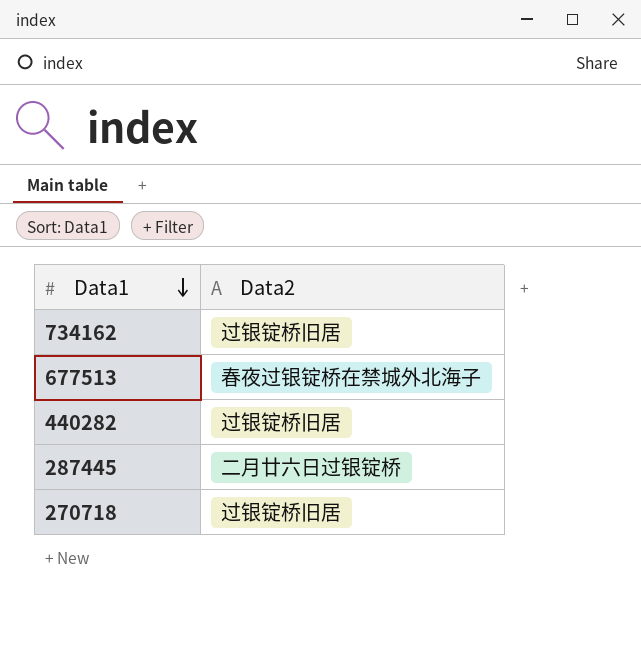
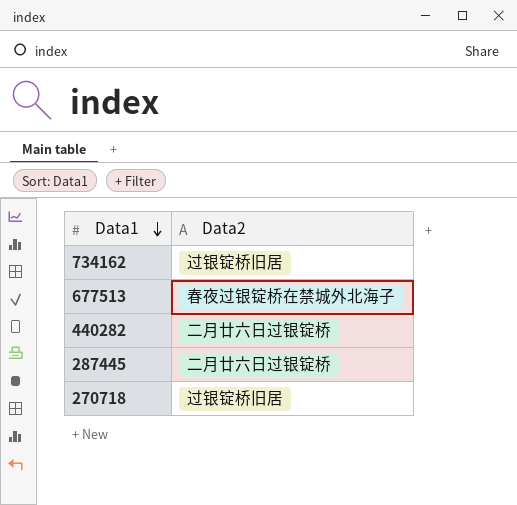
440282 | Data2: 过银锭桥旧居 -> 二月廿六日过银锭桥

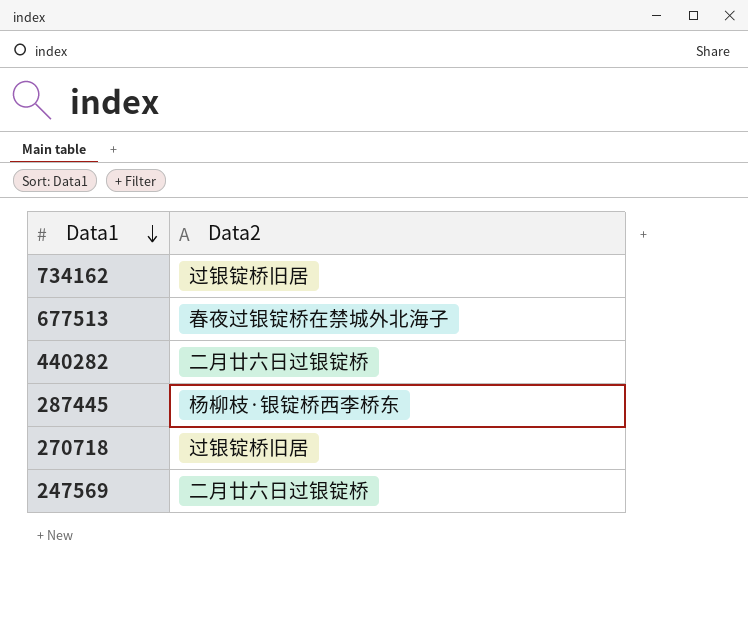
287445 | Data2: 二月廿六日过银锭桥 -> 杨柳枝·银锭桥西李桥东
row 247569: none -> 二月廿六日过银锭桥

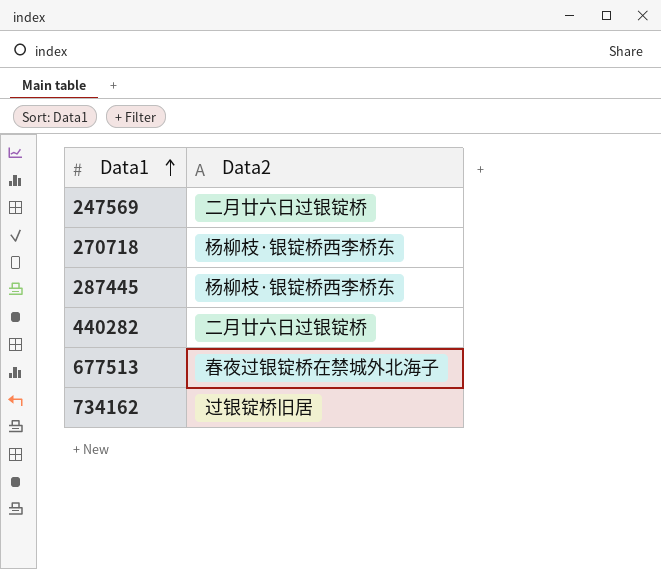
row order: Data1 descending -> Data1 ascending
270718 | Data2: 过银锭桥旧居 -> 杨柳枝·银锭桥西李桥东

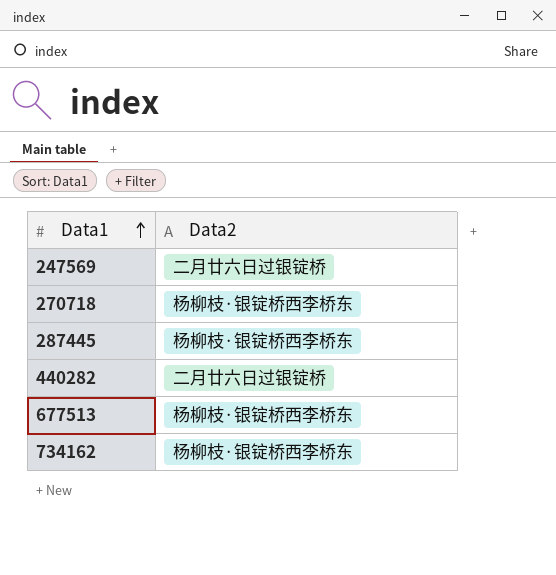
677513 | Data2: 春夜过银锭桥在禁城外北海子 -> 杨柳枝·银锭桥西李桥东
734162 | Data2: 过银锭桥旧居 -> 杨柳枝·银锭桥西李桥东

